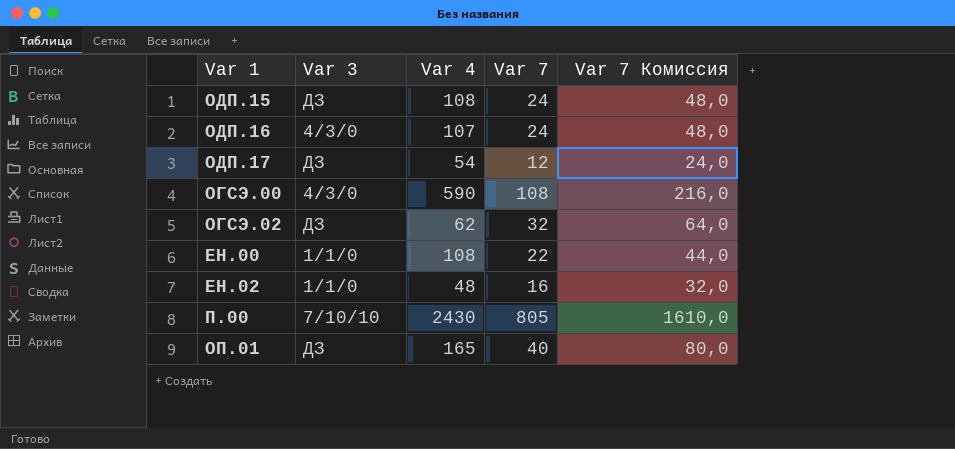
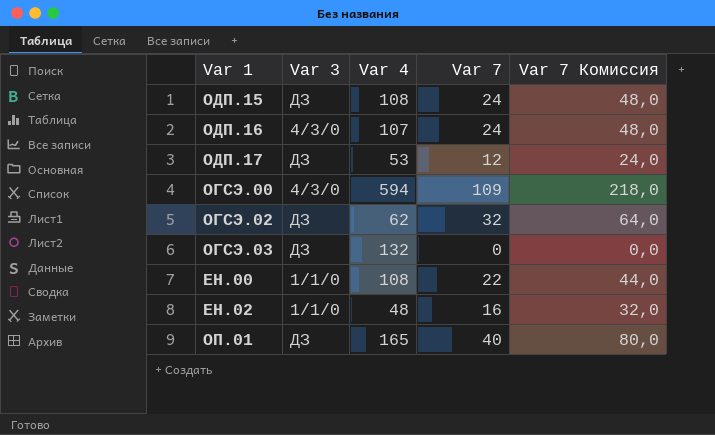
row П.00: 7/10/10 | 2430 | 805 | 1610,0 -> none
ОДП.17 | Var 4: 54 -> 53
ОГСЭ.00 | Var 4: 590 -> 594
ОГСЭ.00 | Var 7: 108 -> 109
ОГСЭ.00 | Var 7 Комиссия: 216,0 -> 218,0
row ОГСЭ.03: none -> ДЗ | 132 | 0 | 0,0

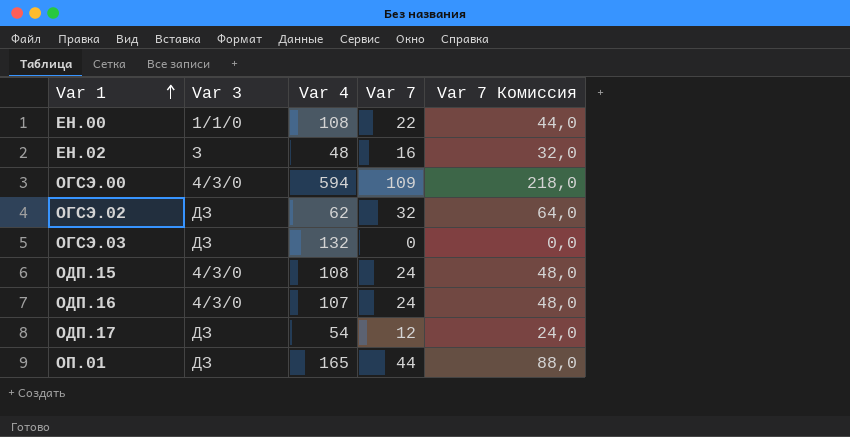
row order: none -> Var 1 ascending
ЕН.02 | Var 3: 1/1/0 -> З
ОДП.15 | Var 3: ДЗ -> 4/3/0
ОДП.17 | Var 4: 53 -> 54
ОП.01 | Var 7: 40 -> 44
ОП.01 | Var 7 Комиссия: 80,0 -> 88,0

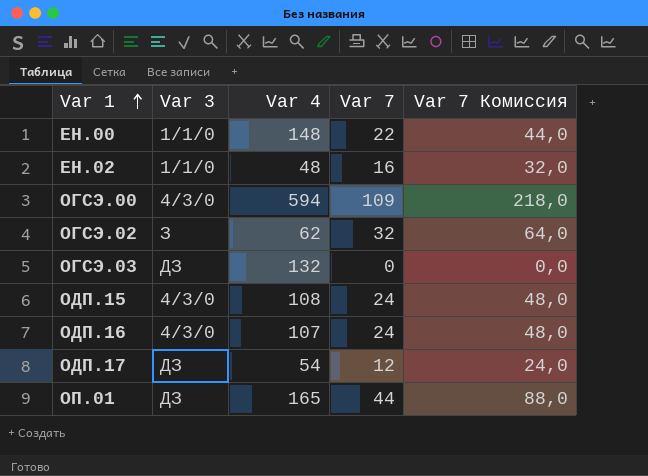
ЕН.00 | Var 4: 108 -> 148
ЕН.02 | Var 3: З -> 1/1/0
ОГСЭ.02 | Var 3: ДЗ -> З

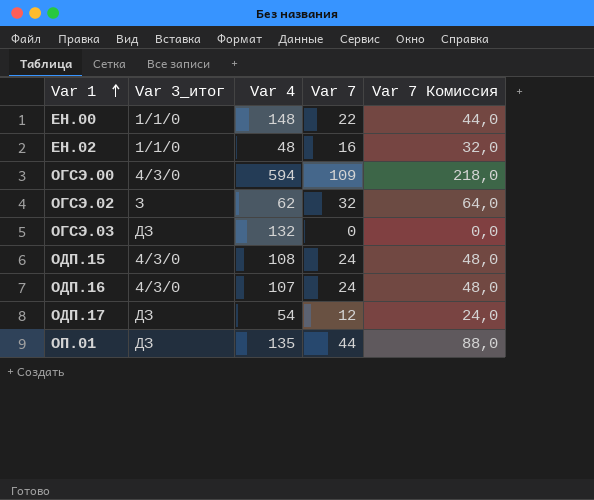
column name: Var 3 -> Var 3_итог
ОП.01 | Var 4: 165 -> 135

